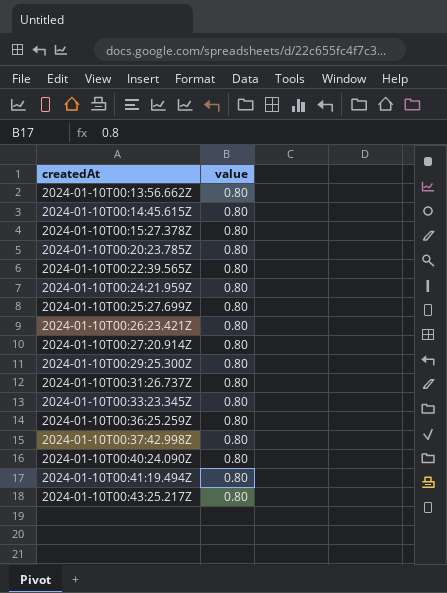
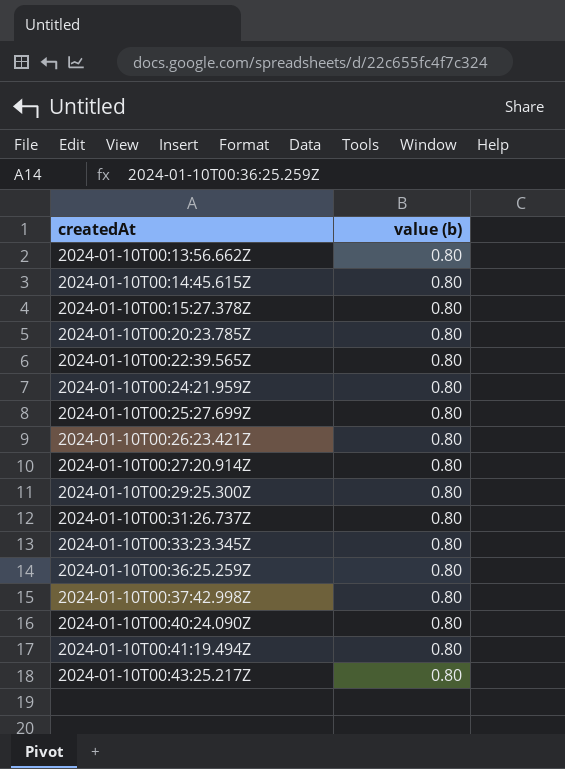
column name: value -> value (b)

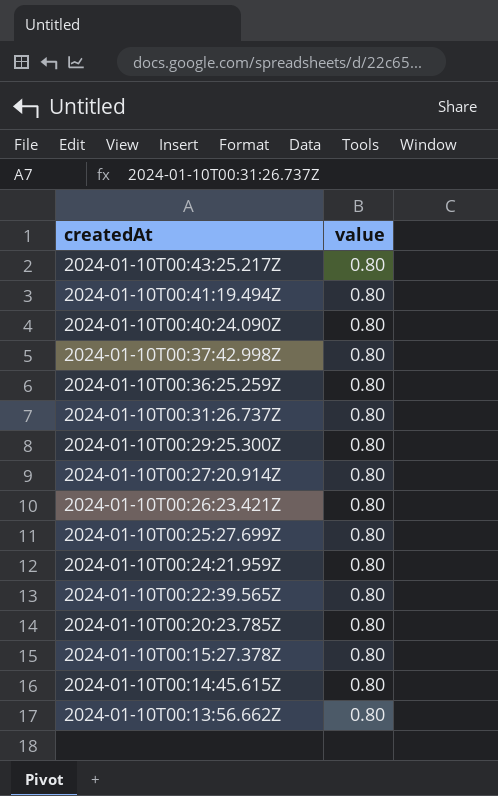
row order: createdAt ascending -> createdAt descending
column name: value (b) -> value
row 2024-01-10T00:33:23.345Z: 0.80 -> none

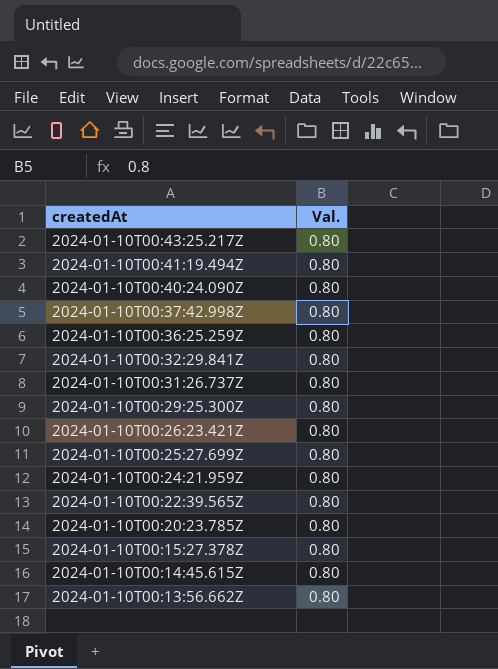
column name: value -> Val.
row 2024-01-10T00:27:20.914Z: 0.80 -> none
row 2024-01-10T00:32:29.841Z: none -> 0.80

